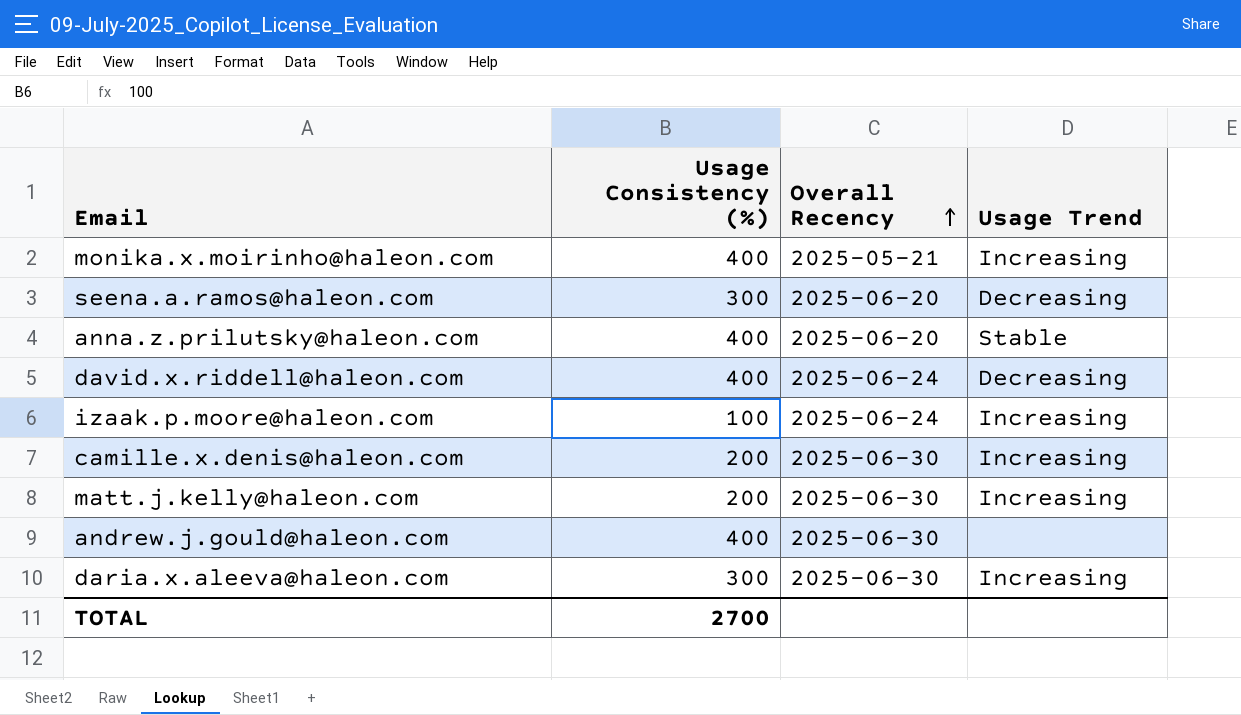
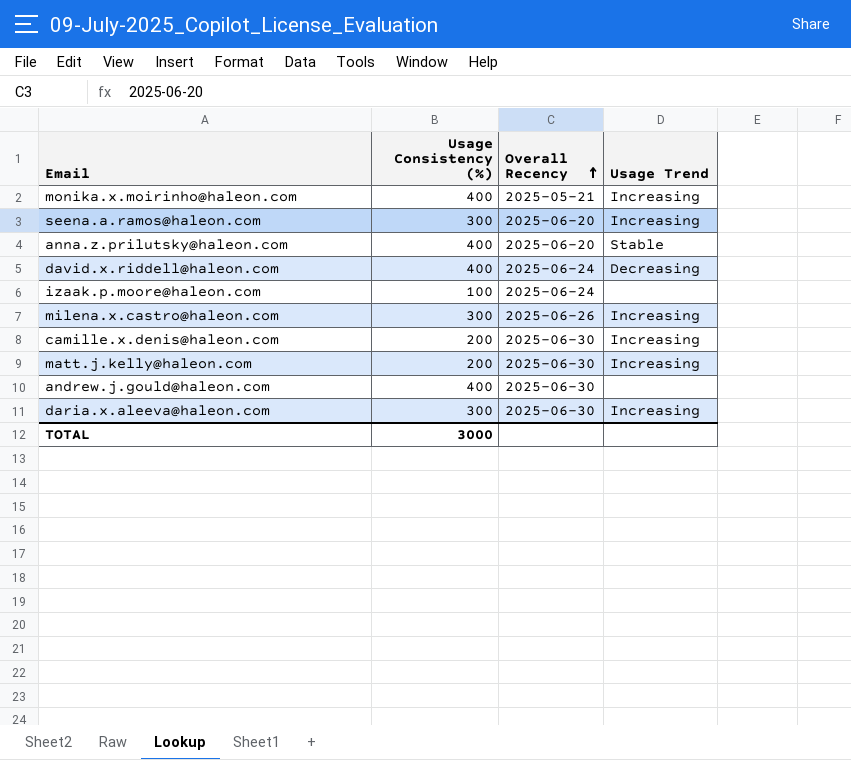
seena.a.ramos@haleon.com | Usage Trend: Decreasing -> Increasing
izaak.p.moore@haleon.com | Usage Trend: Increasing -> none
row milena.x.castro@haleon.com: none -> 300 | 2025-06-26 | Increasing
TOTAL | Usage Consistency (%): 2700 -> 3000

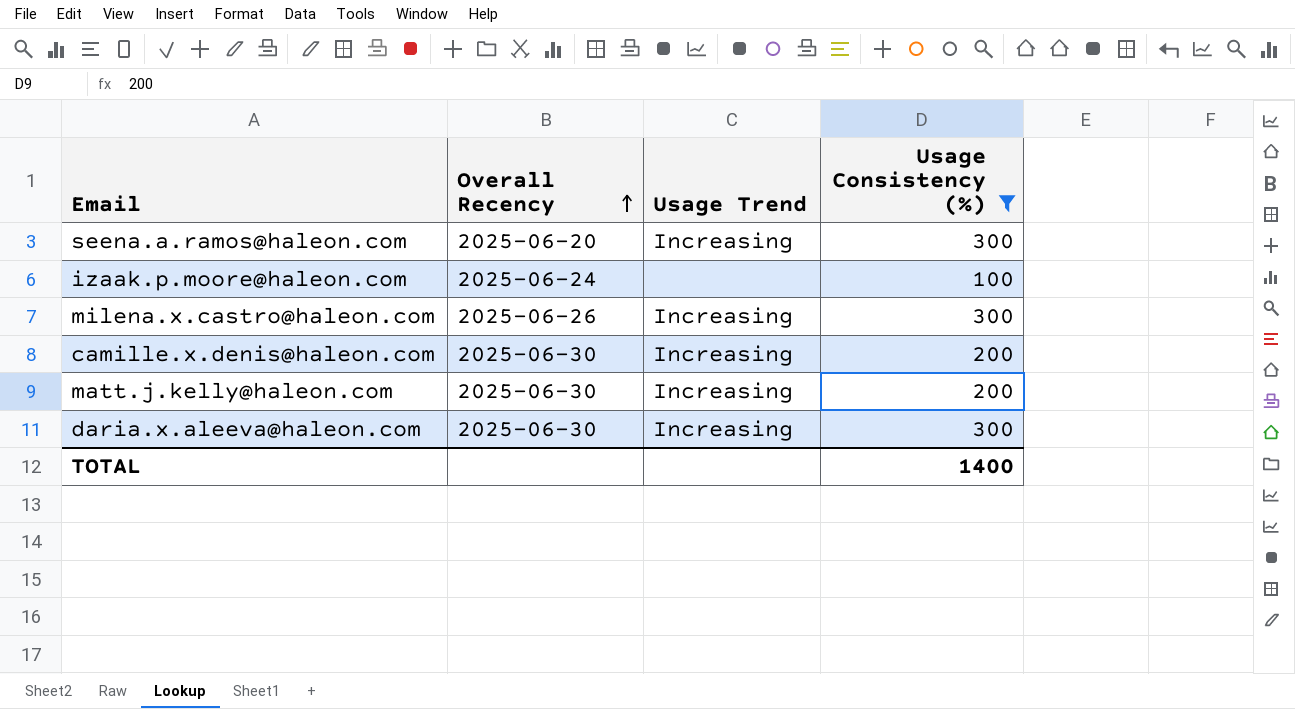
filter: none -> Usage Consistency (%) != 400
column Usage Consistency (%) | position: 2 -> 4
TOTAL | Usage Consistency (%): 3000 -> 1400

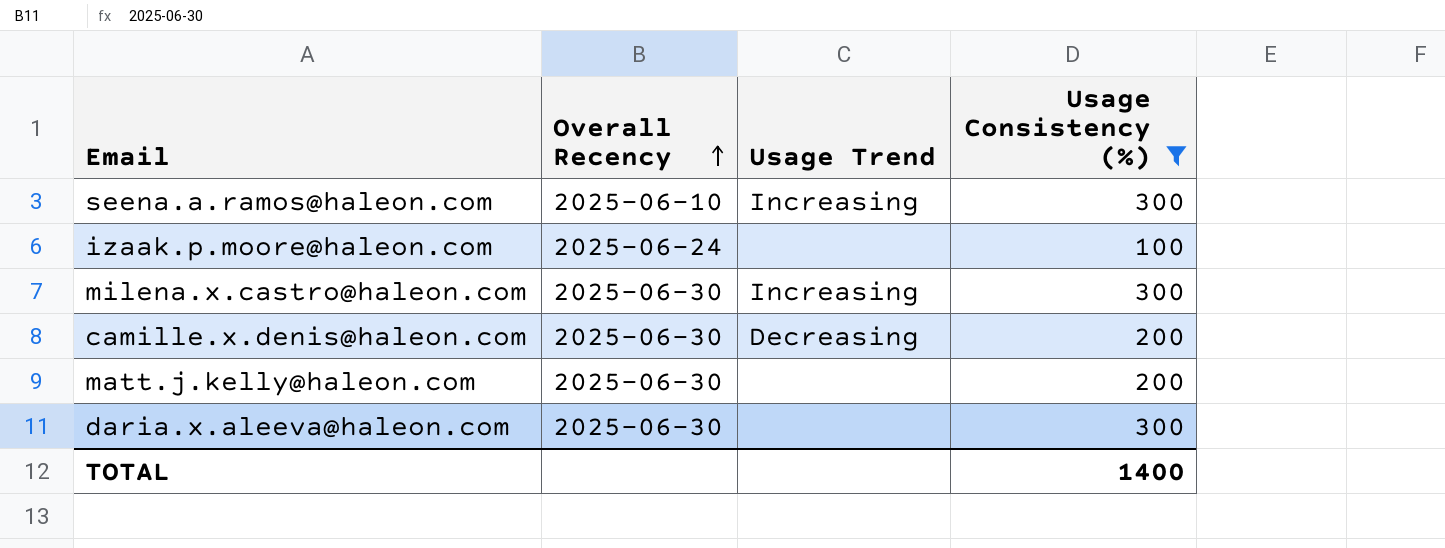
seena.a.ramos@haleon.com | Overall Recency: 2025-06-20 -> 2025-06-10
milena.x.castro@haleon.com | Overall Recency: 2025-06-26 -> 2025-06-30
camille.x.denis@haleon.com | Usage Trend: Increasing -> Decreasing
matt.j.kelly@haleon.com | Usage Trend: Increasing -> none
daria.x.aleeva@haleon.com | Usage Trend: Increasing -> none

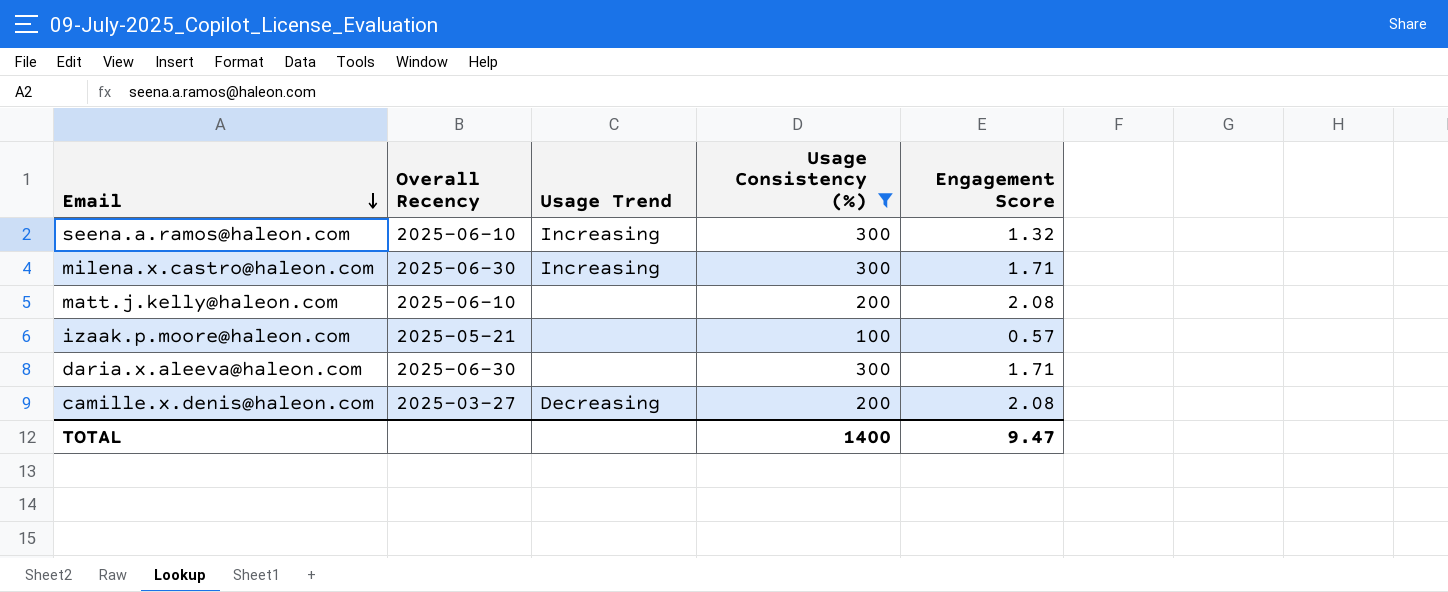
row order: Overall Recency ascending -> Email descending
column Engagement Score | position: none -> 5
matt.j.kelly@haleon.com | Overall Recency: 2025-06-30 -> 2025-06-10
izaak.p.moore@haleon.com | Overall Recency: 2025-06-24 -> 2025-05-21
camille.x.denis@haleon.com | Overall Recency: 2025-06-30 -> 2025-03-27

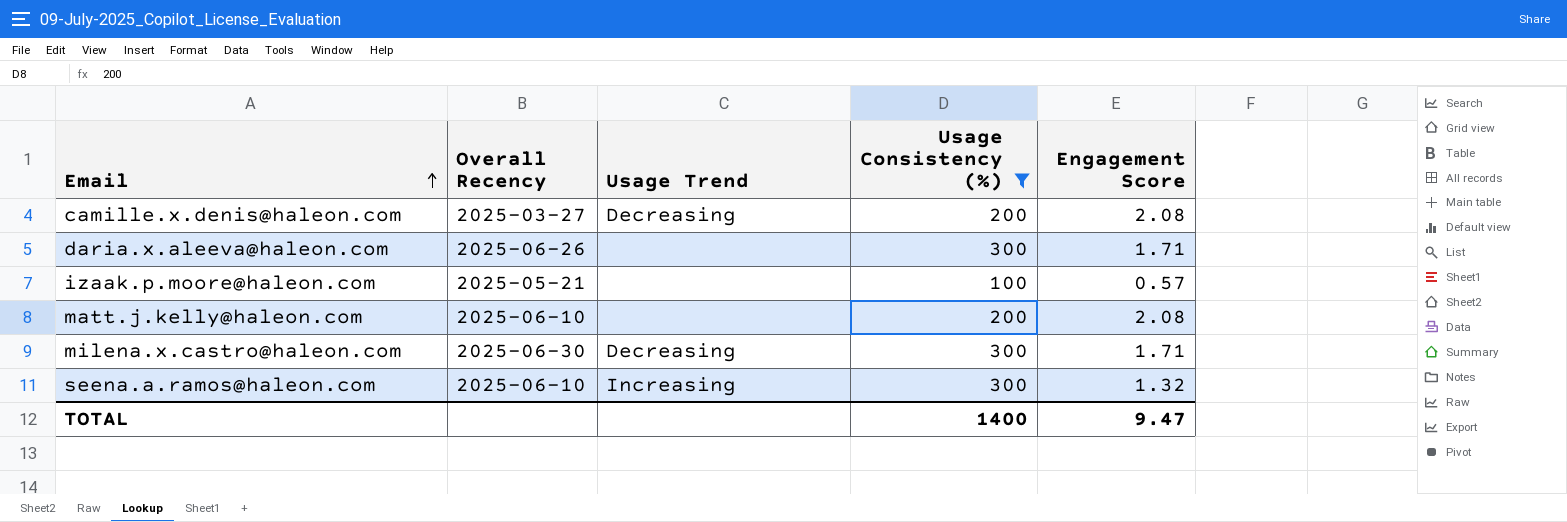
row order: Email descending -> Email ascending
daria.x.aleeva@haleon.com | Overall Recency: 2025-06-30 -> 2025-06-26
milena.x.castro@haleon.com | Usage Trend: Increasing -> Decreasing

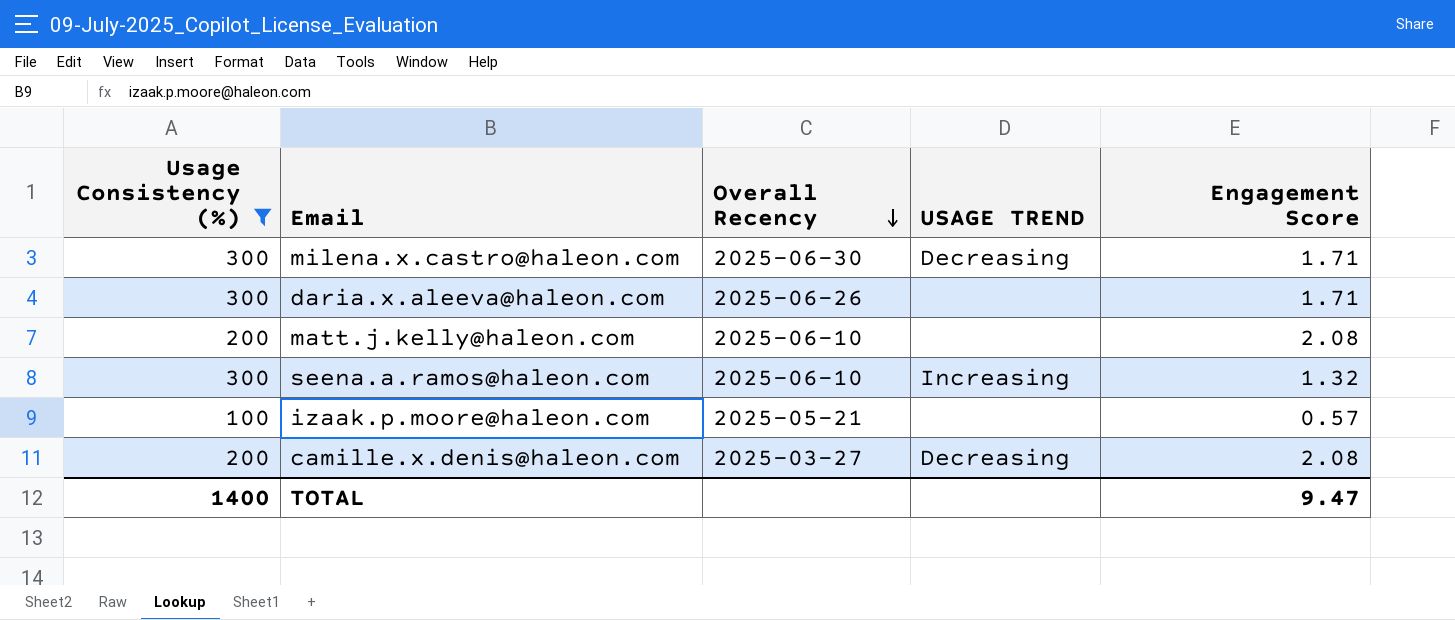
row order: Email ascending -> Overall Recency descending
column Usage Consistency (%) | position: 4 -> 1
column name: Usage Trend -> USAGE TREND

